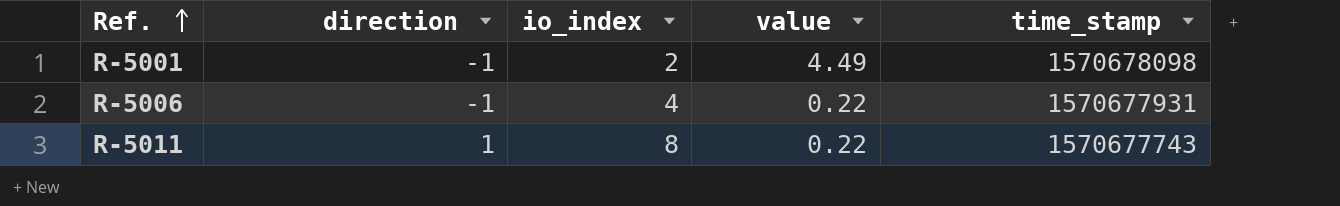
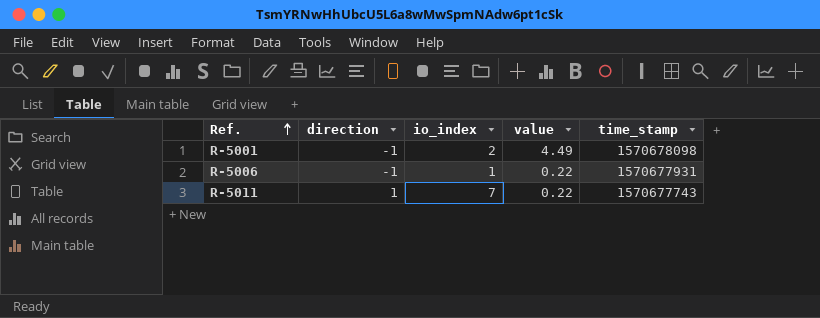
R-5006 | io_index: 4 -> 1
R-5011 | io_index: 8 -> 7

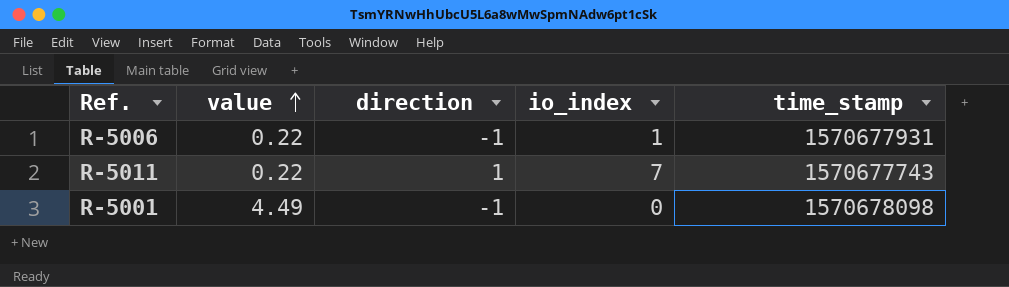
row order: Ref. ascending -> value ascending
column value | position: 4 -> 2
R-5001 | io_index: 2 -> 0

